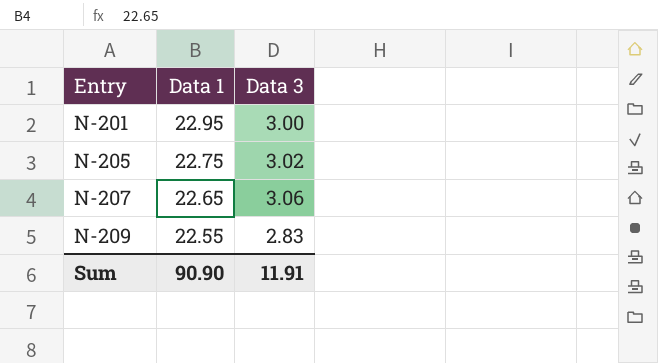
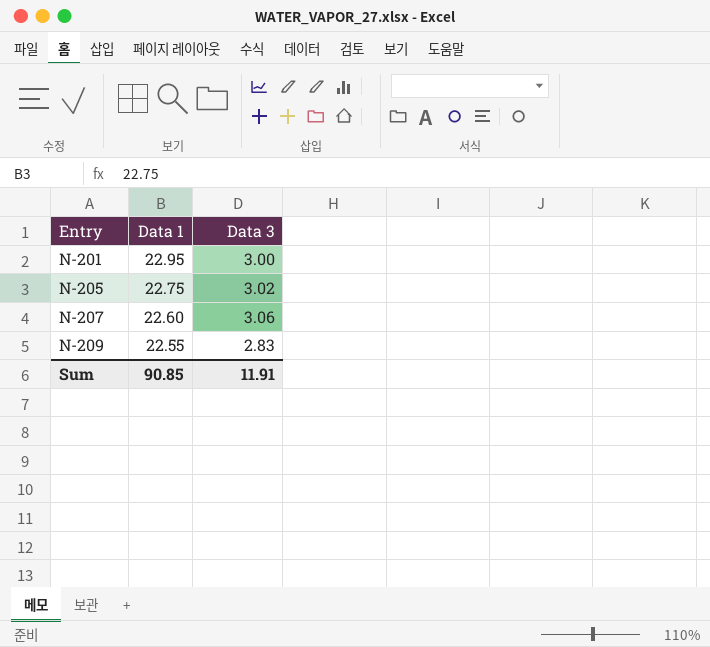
N-207 | Data 1: 22.65 -> 22.60
Sum | Data 1: 90.90 -> 90.85

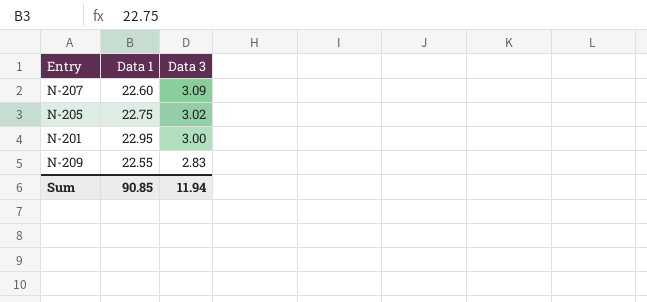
row order: Entry ascending -> Data 3 descending
N-207 | Data 3: 3.06 -> 3.09
Sum | Data 3: 11.91 -> 11.94

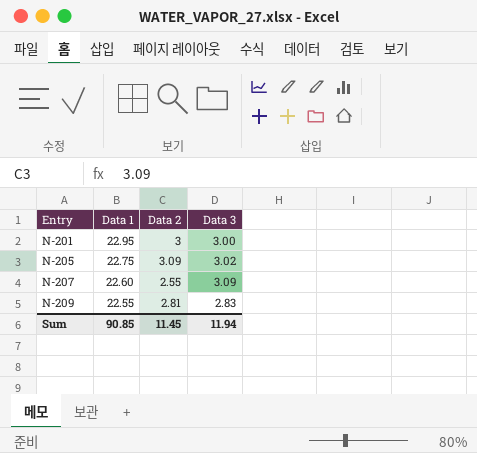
row order: Data 3 descending -> Entry ascending
column Data 2 | position: none -> 3

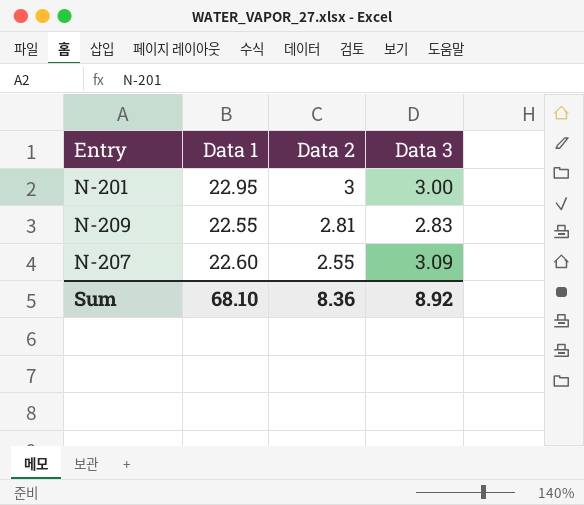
row order: Entry ascending -> Data 2 descending
row N-205: 22.75 | 3.09 | 3.02 -> none
Sum | Data 1: 90.85 -> 68.10
Sum | Data 2: 11.45 -> 8.36
Sum | Data 3: 11.94 -> 8.92

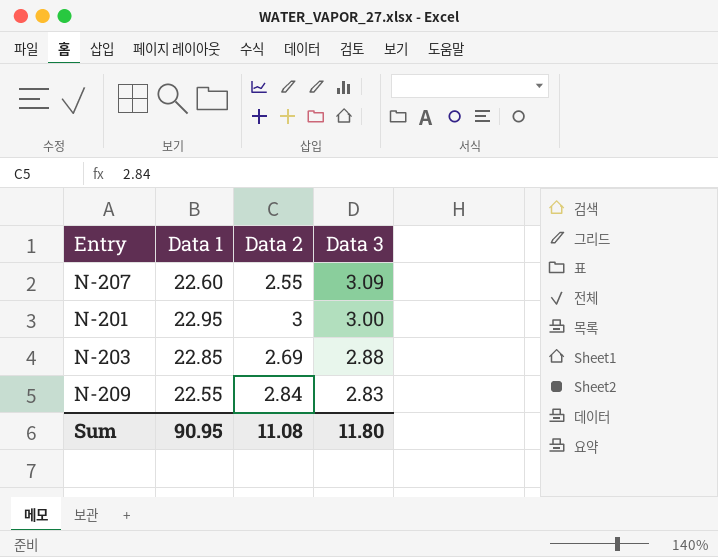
row order: Data 2 descending -> Data 3 descending
row N-203: none -> 22.85 | 2.69 | 2.88
N-209 | Data 2: 2.81 -> 2.84
Sum | Data 1: 68.10 -> 90.95
Sum | Data 2: 8.36 -> 11.08
Sum | Data 3: 8.92 -> 11.80

